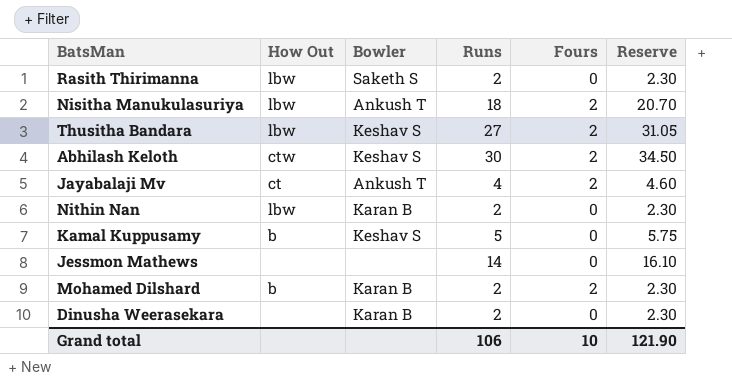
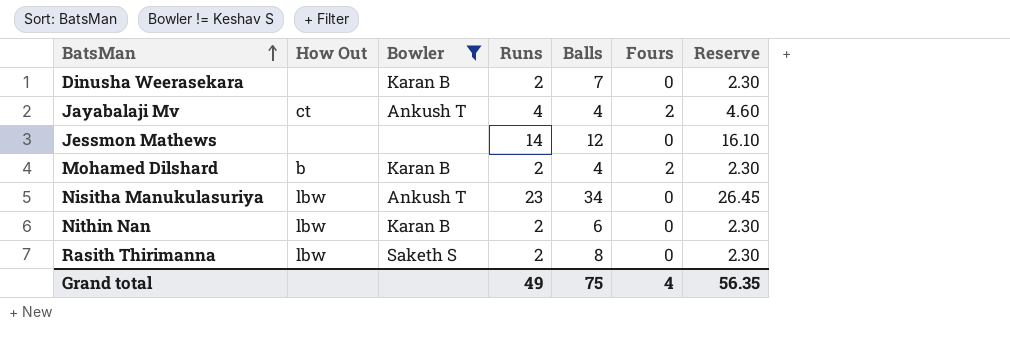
filter: none -> Bowler != Keshav S
row order: none -> BatsMan ascending
column Balls | position: none -> 5
Nisitha Manukulasuriya | Runs: 18 -> 23
Nisitha Manukulasuriya | Fours: 2 -> 0
Nisitha Manukulasuriya | Reserve: 20.70 -> 26.45
Grand total | Runs: 106 -> 49
Grand total | Fours: 10 -> 4
Grand total | Reserve: 121.90 -> 56.35

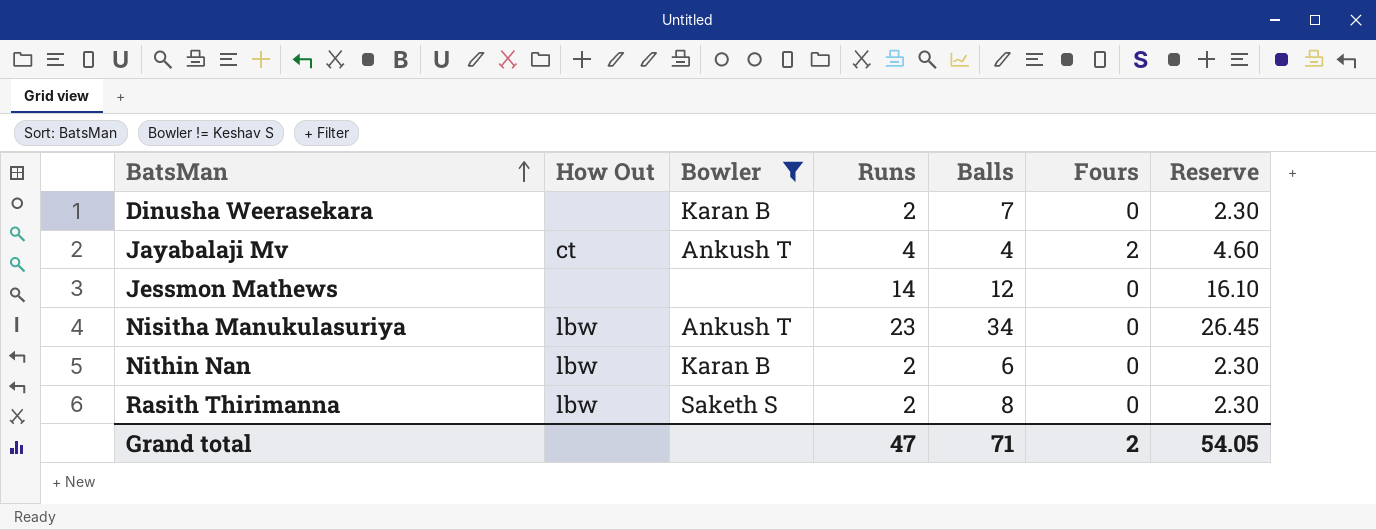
row Mohamed Dilshard: b | Karan B | 2 | 4 | 2 | 2.30 -> none
Grand total | Runs: 49 -> 47
Grand total | Balls: 75 -> 71
Grand total | Fours: 4 -> 2
Grand total | Reserve: 56.35 -> 54.05

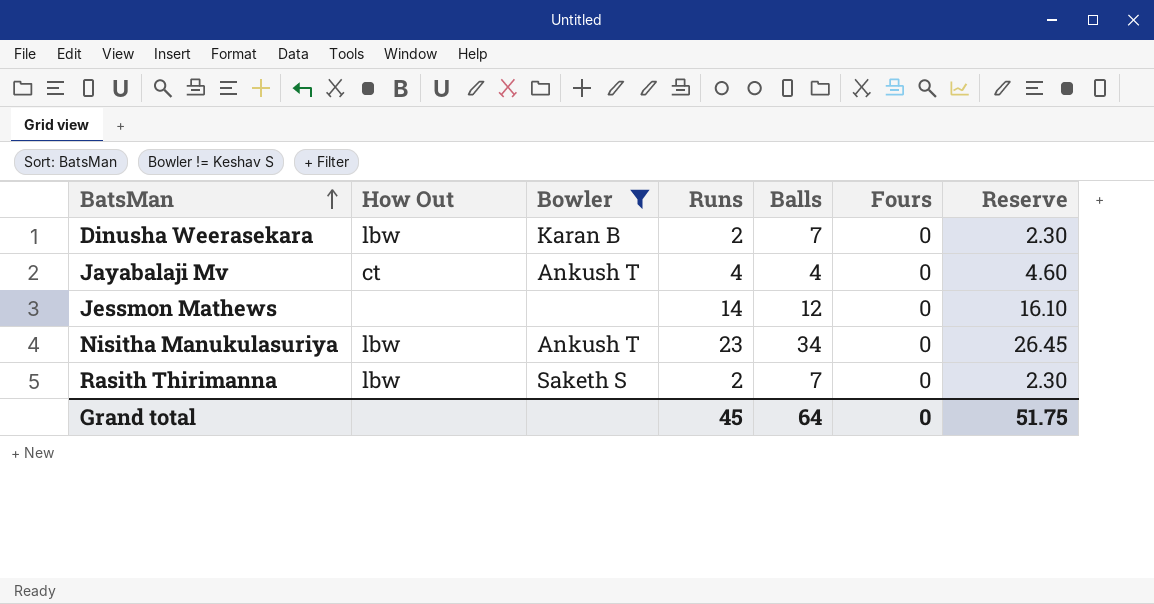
row Nithin Nan: lbw | Karan B | 2 | 6 | 0 | 2.30 -> none
Dinusha Weerasekara | How Out: none -> lbw
Jayabalaji Mv | Fours: 2 -> 0
Rasith Thirimanna | Balls: 8 -> 7
Grand total | Runs: 47 -> 45
Grand total | Balls: 71 -> 64
Grand total | Fours: 2 -> 0
Grand total | Reserve: 54.05 -> 51.75

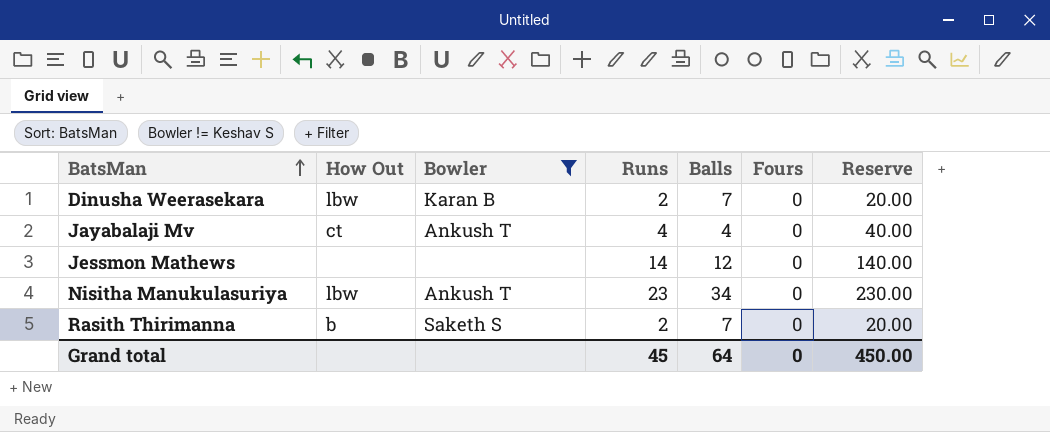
column Reserve | formula: [Runs] * 1.15 -> [Runs] * 10
Rasith Thirimanna | How Out: lbw -> b
Grand total | Reserve: 51.75 -> 450.00

